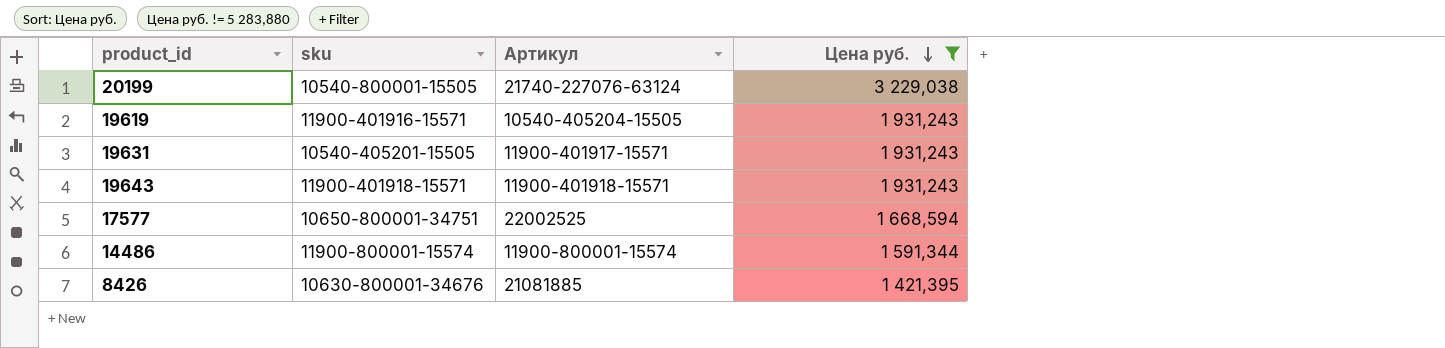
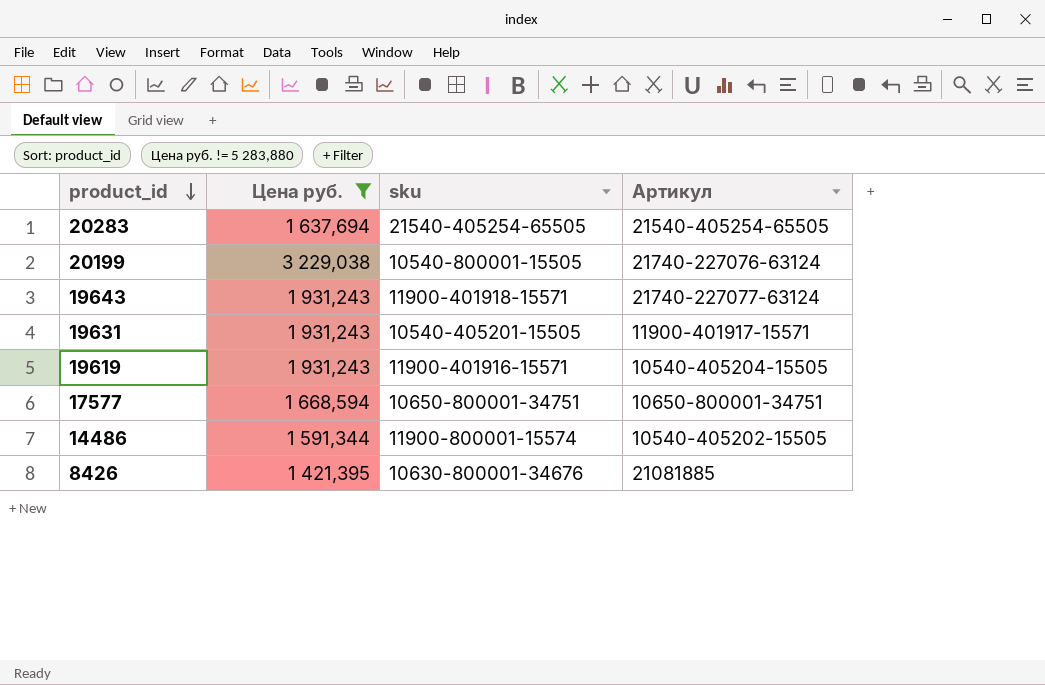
row order: Цена руб. descending -> product_id descending
column Цена руб. | position: 4 -> 2
row 20283: none -> 1 637,694 | 21540-405254-65505 | 21540-405254-65505
19643 | Артикул: 11900-401918-15571 -> 21740-227077-63124
17577 | Артикул: 22002525 -> 10650-800001-34751
14486 | Артикул: 11900-800001-15574 -> 10540-405202-15505

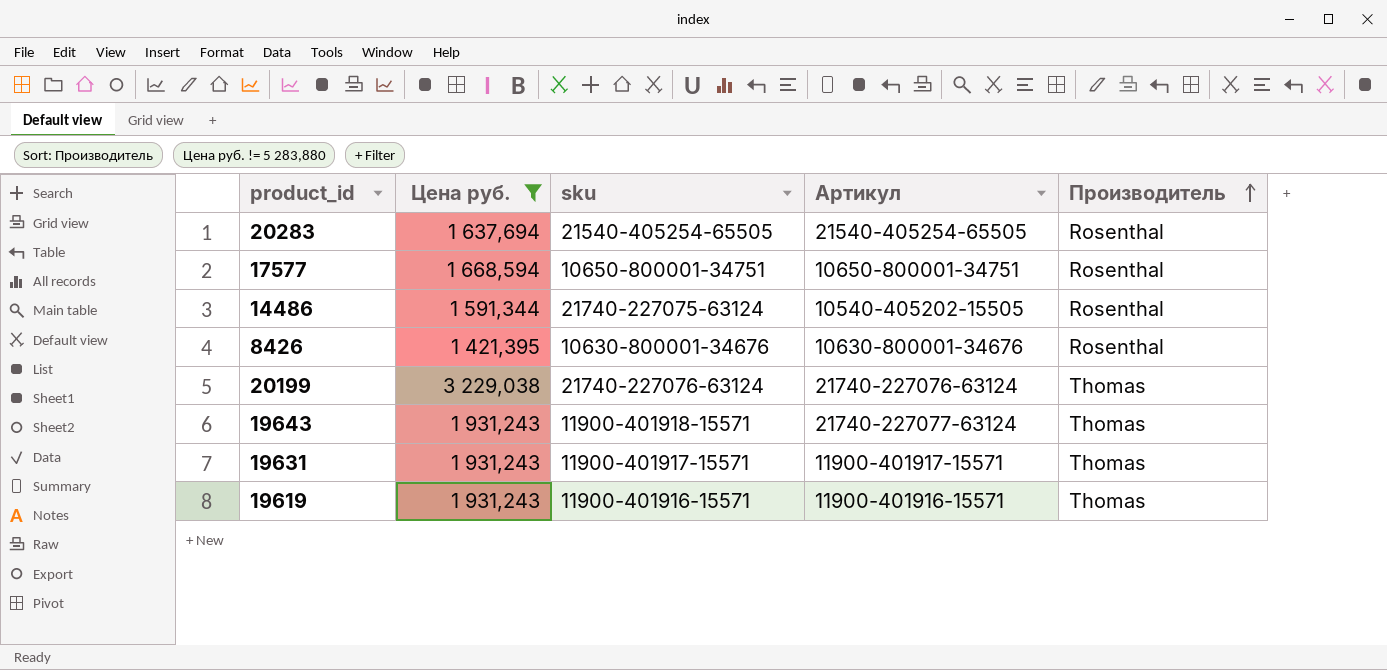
row order: product_id descending -> Производитель ascending
column Производитель | position: none -> 5
14486 | sku: 11900-800001-15574 -> 21740-227075-63124
8426 | Артикул: 21081885 -> 10630-800001-34676
20199 | sku: 10540-800001-15505 -> 21740-227076-63124
19631 | sku: 10540-405201-15505 -> 11900-401917-15571
19619 | Артикул: 10540-405204-15505 -> 11900-401916-15571

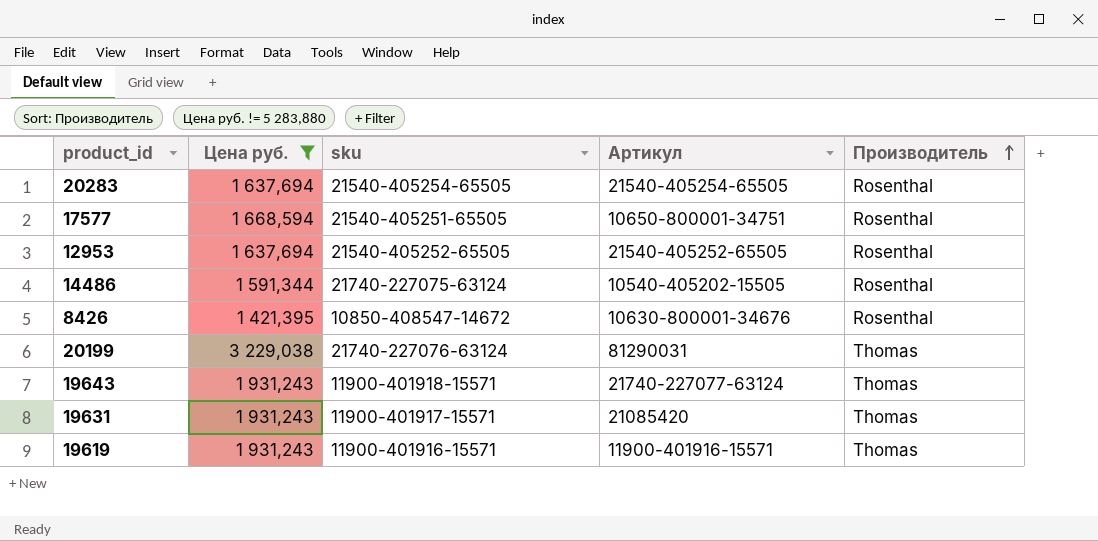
17577 | sku: 10650-800001-34751 -> 21540-405251-65505
row 12953: none -> 1 637,694 | 21540-405252-65505 | 21540-405252-65505 | Rosenthal
8426 | sku: 10630-800001-34676 -> 10850-408547-14672
20199 | Артикул: 21740-227076-63124 -> 81290031
19631 | Артикул: 11900-401917-15571 -> 21085420

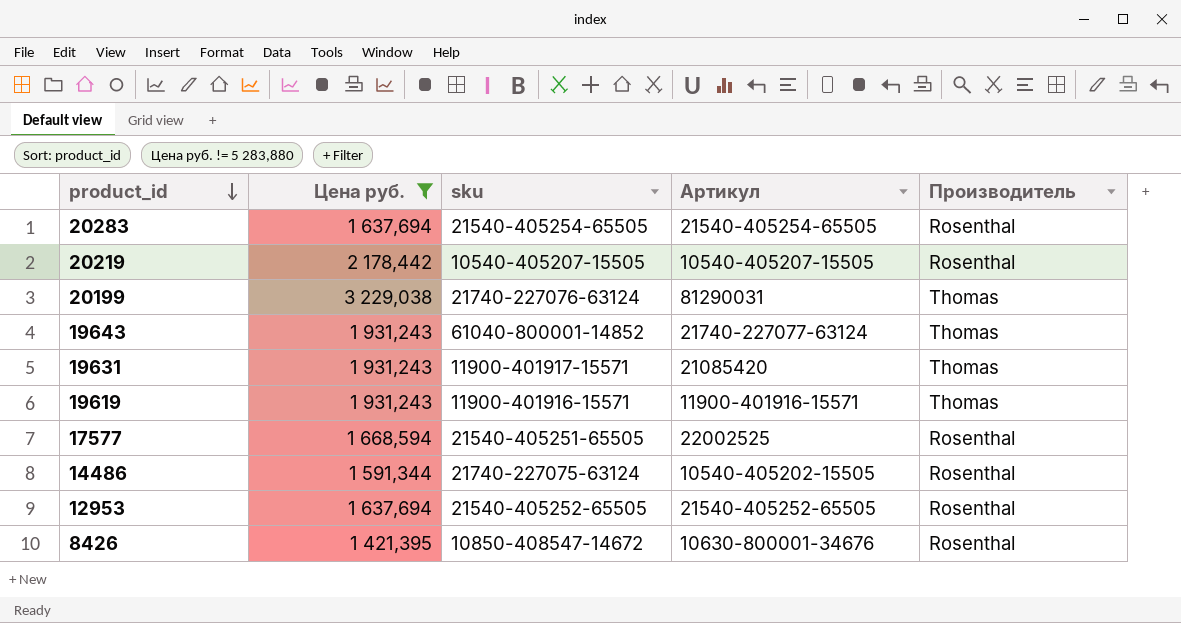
row order: Производитель ascending -> product_id descending
row 20219: none -> 2 178,442 | 10540-405207-15505 | 10540-405207-15505 | Rosenthal
19643 | sku: 11900-401918-15571 -> 61040-800001-14852
17577 | Артикул: 10650-800001-34751 -> 22002525

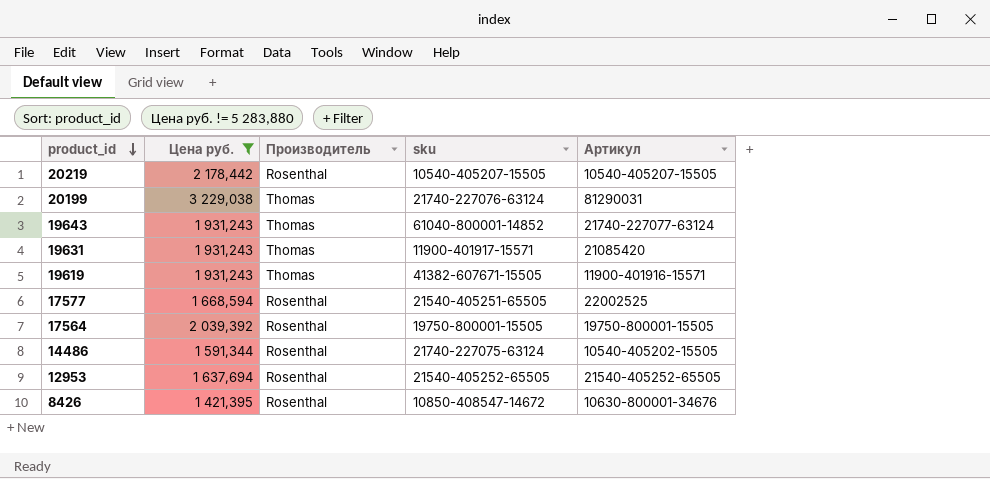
column Производитель | position: 5 -> 3
row 20283: 1 637,694 | 21540-405254-65505 | 21540-405254-65505 | Rosenthal -> none
19619 | sku: 11900-401916-15571 -> 41382-607671-15505
row 17564: none -> 2 039,392 | Rosenthal | 19750-800001-15505 | 19750-800001-15505

